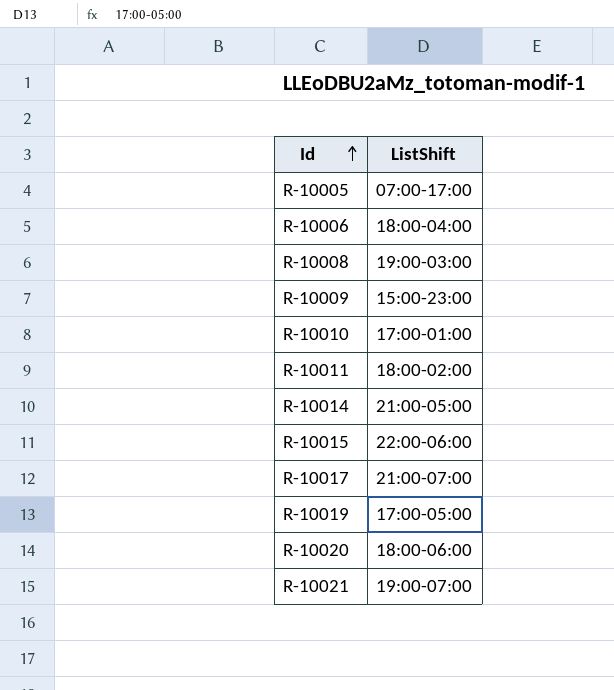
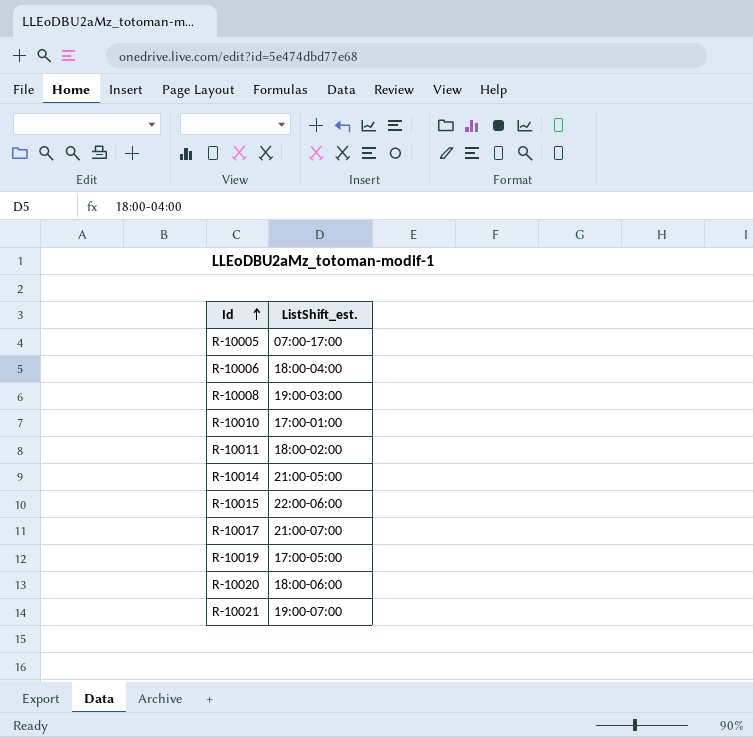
column name: ListShift -> ListShift_est.
row R-10009: 15:00-23:00 -> none

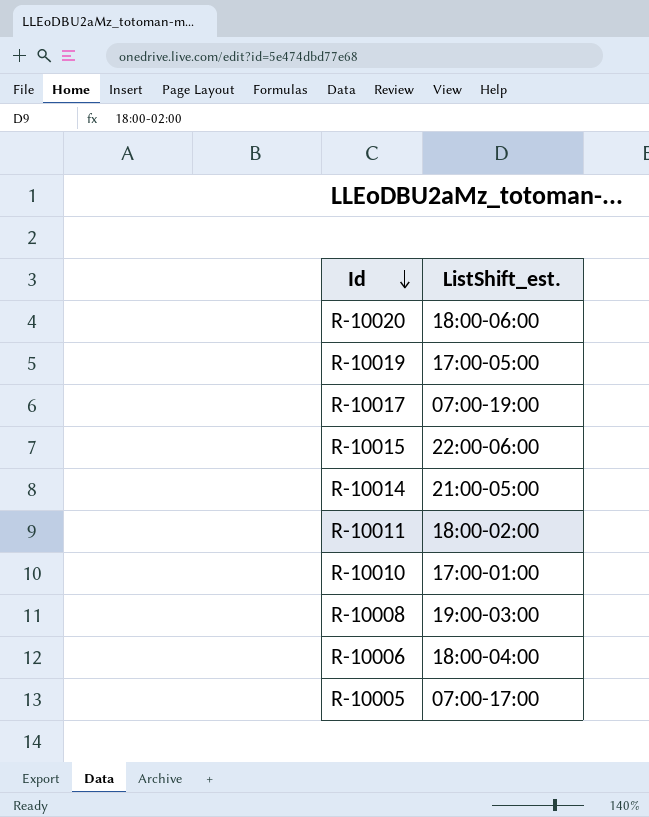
row order: Id ascending -> Id descending
row R-10021: 19:00-07:00 -> none
R-10017 | ListShift_est.: 21:00-07:00 -> 07:00-19:00

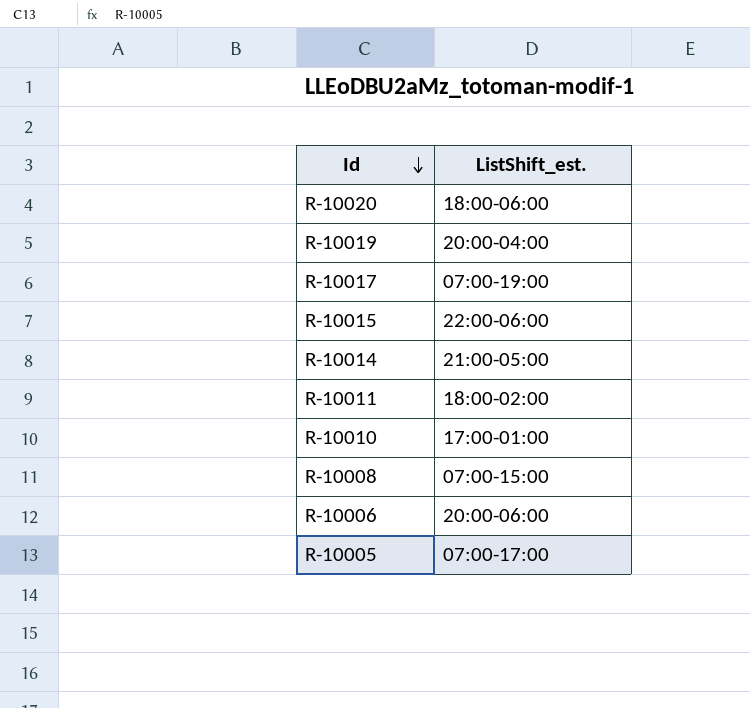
R-10019 | ListShift_est.: 17:00-05:00 -> 20:00-04:00
R-10008 | ListShift_est.: 19:00-03:00 -> 07:00-15:00
R-10006 | ListShift_est.: 18:00-04:00 -> 20:00-06:00

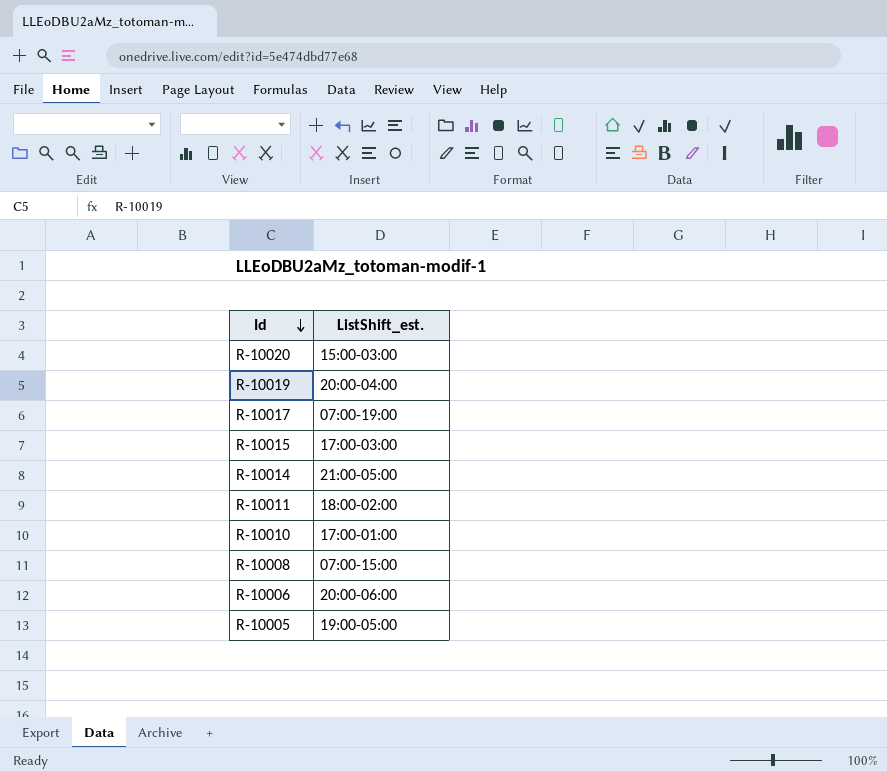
R-10020 | ListShift_est.: 18:00-06:00 -> 15:00-03:00
R-10015 | ListShift_est.: 22:00-06:00 -> 17:00-03:00
R-10005 | ListShift_est.: 07:00-17:00 -> 19:00-05:00

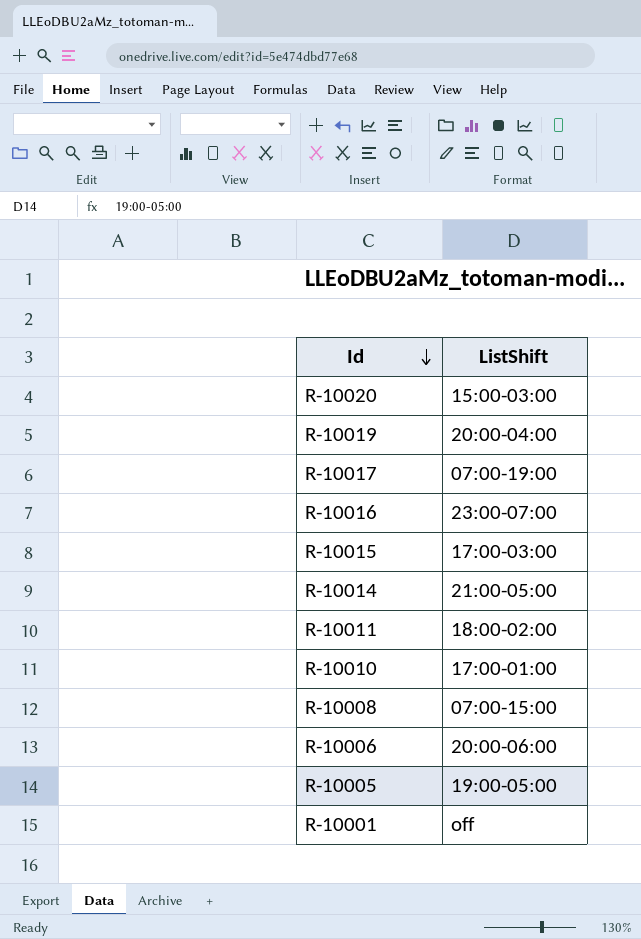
column name: ListShift_est. -> ListShift
row R-10016: none -> 23:00-07:00
row R-10001: none -> off

